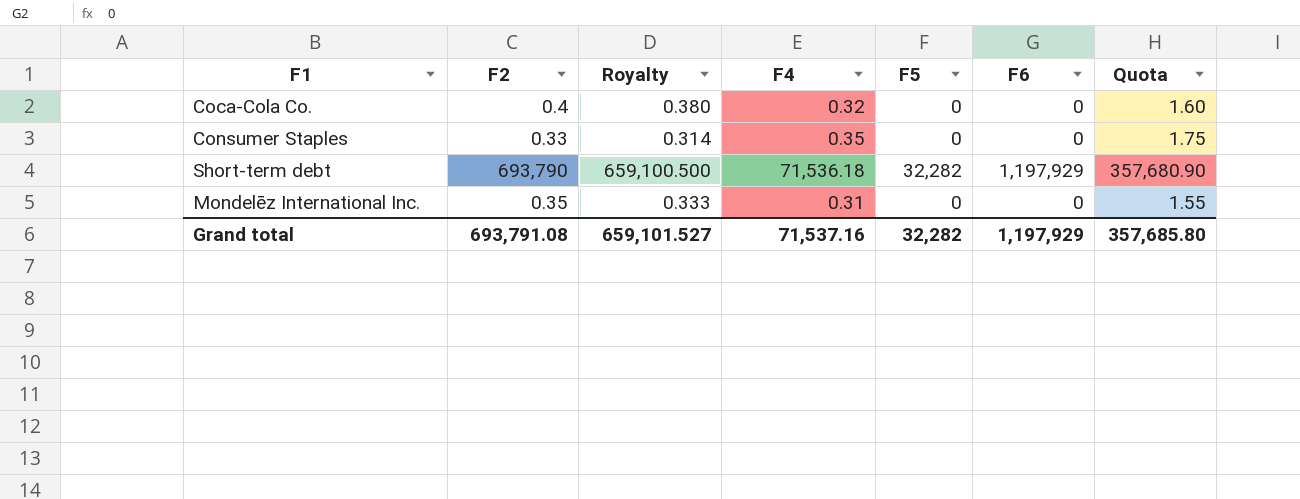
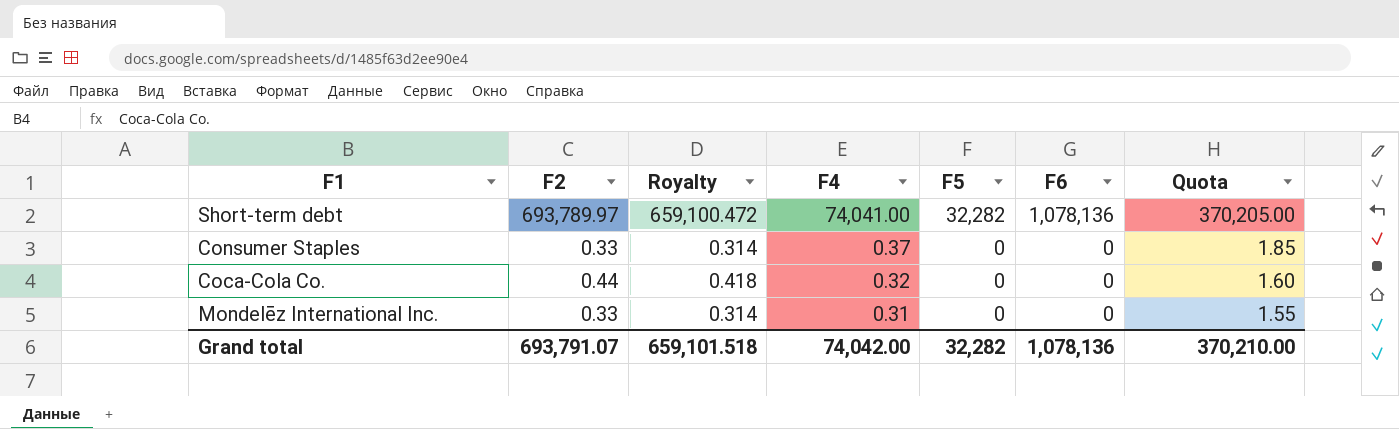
row order: none -> F4 descending
Short-term debt | F2: 693,790 -> 693,789.97
Short-term debt | Royalty: 659,100.500 -> 659,100.472
Short-term debt | F4: 71,536.18 -> 74,041.00
Short-term debt | F6: 1,197,929 -> 1,078,136
Short-term debt | Quota: 357,680.90 -> 370,205.00
Consumer Staples | F4: 0.35 -> 0.37
Consumer Staples | Quota: 1.75 -> 1.85
Coca-Cola Co. | F2: 0.4 -> 0.44
Coca-Cola Co. | Royalty: 0.380 -> 0.418
Mondelēz International Inc. | F2: 0.35 -> 0.33
Mondelēz International Inc. | Royalty: 0.333 -> 0.314
Grand total | F2: 693,791.08 -> 693,791.07
Grand total | Royalty: 659,101.527 -> 659,101.518
Grand total | F4: 71,537.16 -> 74,042.00
Grand total | F6: 1,197,929 -> 1,078,136
Grand total | Quota: 357,685.80 -> 370,210.00

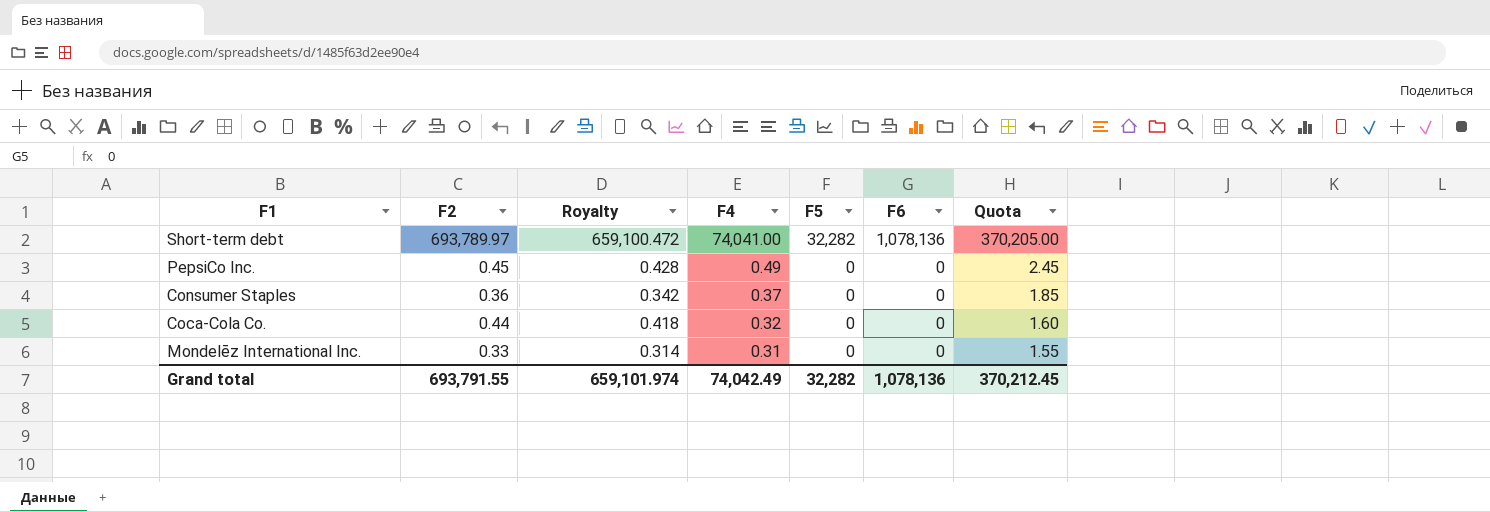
row PepsiCo Inc.: none -> 0.45 | 0.428 | 0.49 | 0 | 0 | 2.45
Consumer Staples | F2: 0.33 -> 0.36
Consumer Staples | Royalty: 0.314 -> 0.342
Grand total | F2: 693,791.07 -> 693,791.55
Grand total | Royalty: 659,101.518 -> 659,101.974
Grand total | F4: 74,042.00 -> 74,042.49
Grand total | Quota: 370,210.00 -> 370,212.45

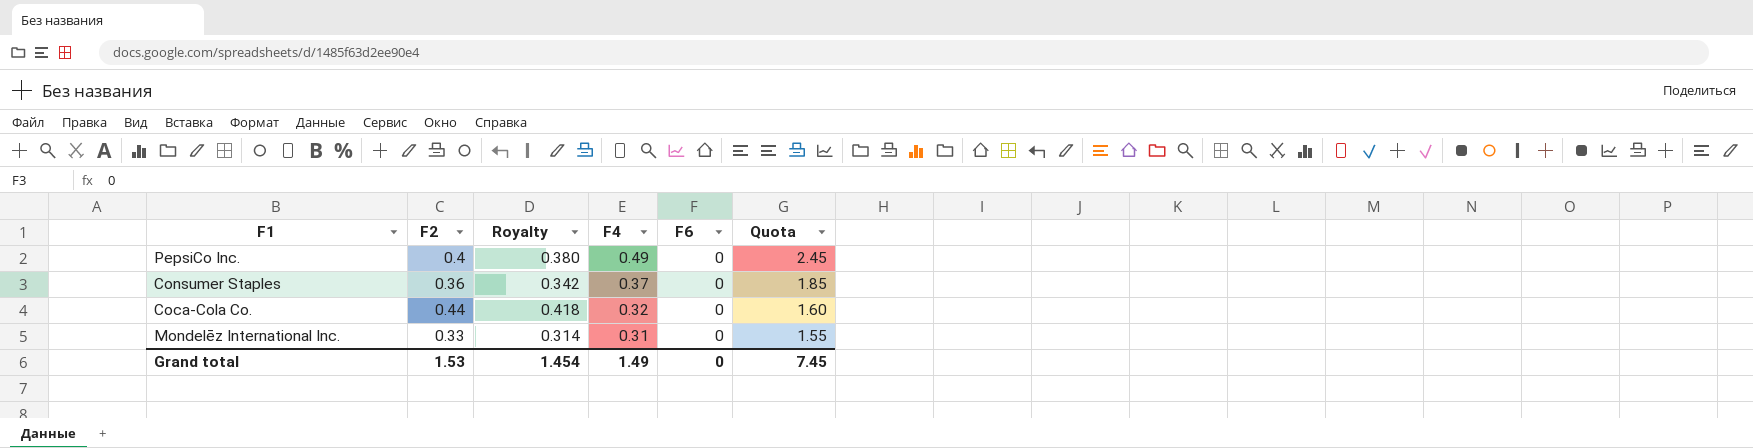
column F5 | position: 5 -> none
row Short-term debt: 693,789.97 | 659,100.472 | 74,041.00 | 32,282 | 1,078,136 | 370,205.00 -> none
PepsiCo Inc. | F2: 0.45 -> 0.4
PepsiCo Inc. | Royalty: 0.428 -> 0.380
Grand total | F2: 693,791.55 -> 1.53
Grand total | Royalty: 659,101.974 -> 1.454
Grand total | F4: 74,042.49 -> 1.49
Grand total | F6: 1,078,136 -> 0
Grand total | Quota: 370,212.45 -> 7.45

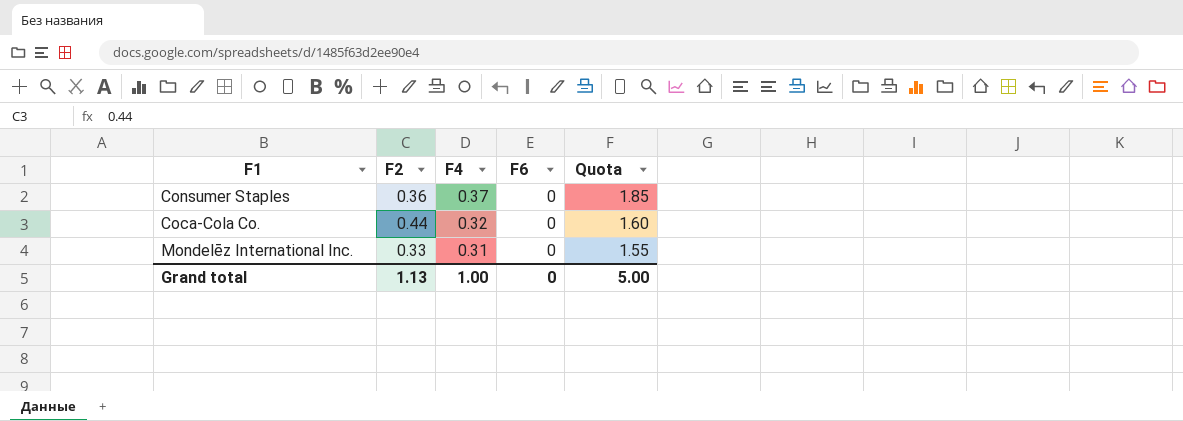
column Royalty | formula: [F2] * 0.95 -> none
row PepsiCo Inc.: 0.4 | 0.380 | 0.49 | 0 | 2.45 -> none
Grand total | F2: 1.53 -> 1.13
Grand total | F4: 1.49 -> 1.00
Grand total | Quota: 7.45 -> 5.00

